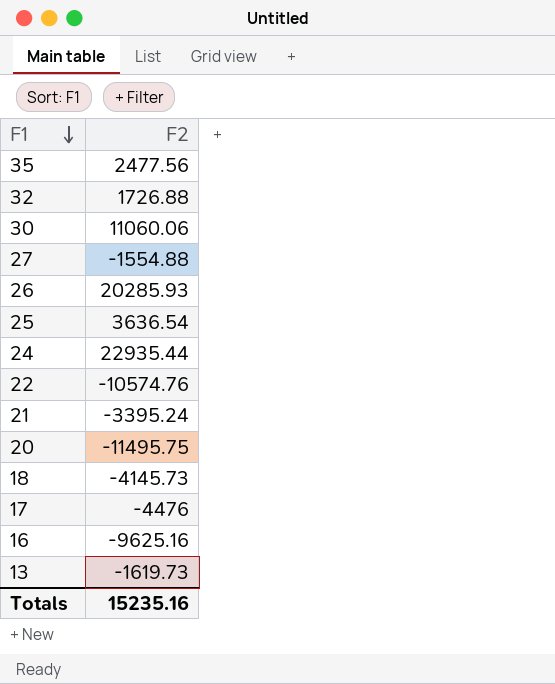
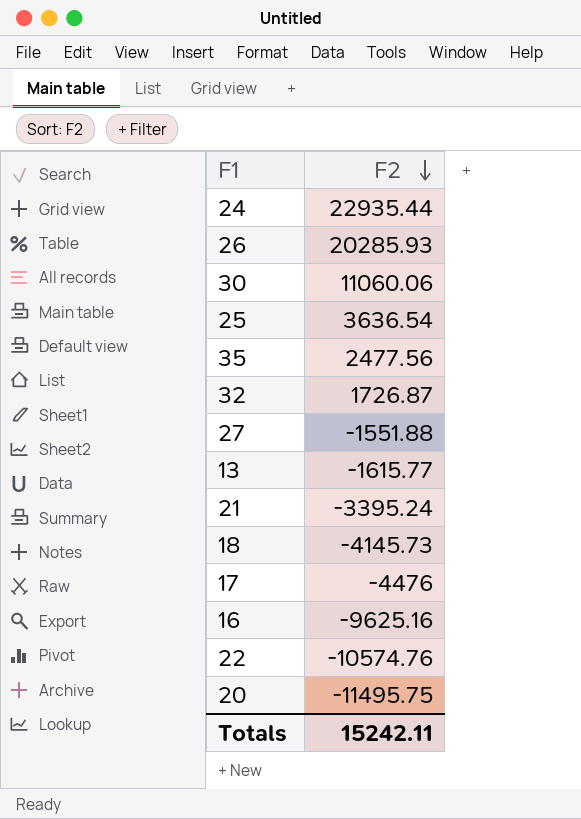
row order: F1 descending -> F2 descending
32 | F2: 1726.88 -> 1726.87
27 | F2: -1554.88 -> -1551.88
13 | F2: -1619.73 -> -1615.77
Totals | F2: 15235.16 -> 15242.11

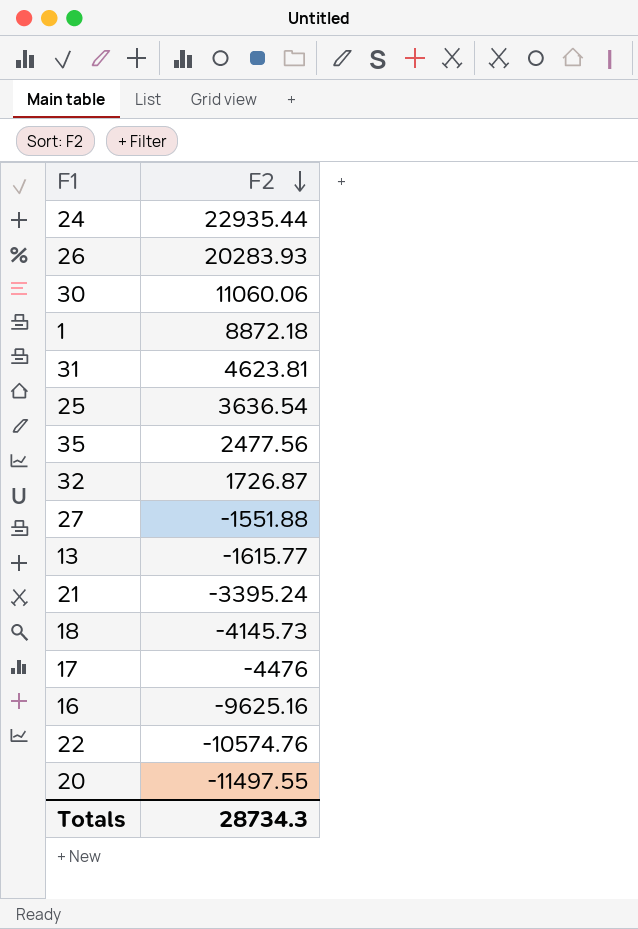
26 | F2: 20285.93 -> 20283.93
row 1: none -> 8872.18
row 31: none -> 4623.81
20 | F2: -11495.75 -> -11497.55
Totals | F2: 15242.11 -> 28734.3

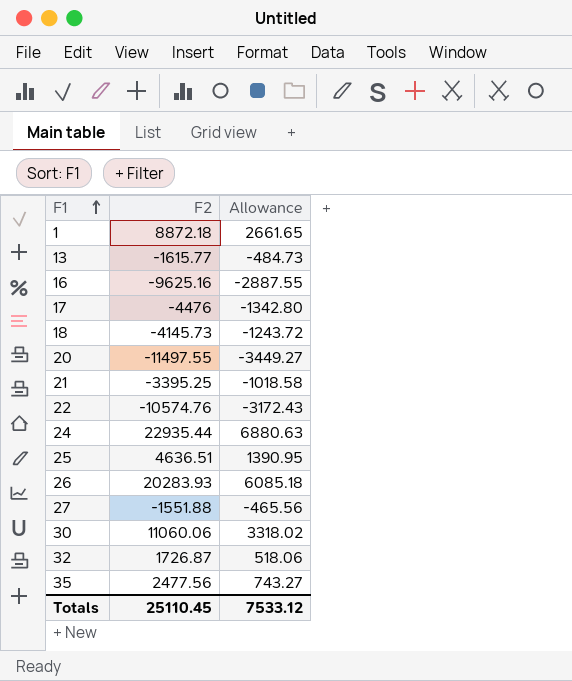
row order: F2 descending -> F1 ascending
column Allowance | formula: none -> [F2] * 0.3
row 31: 4623.81 -> none
21 | F2: -3395.24 -> -3395.25
25 | F2: 3636.54 -> 4636.51
Totals | F2: 28734.3 -> 25110.45

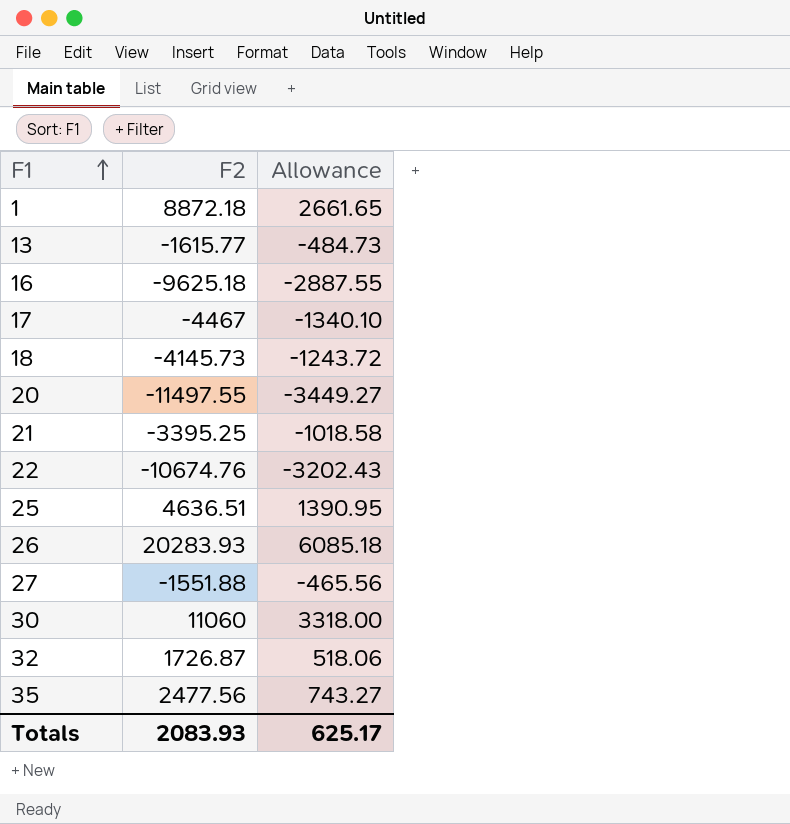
row 24: 22935.44 | 6880.63 -> none
16 | F2: -9625.16 -> -9625.18
17 | F2: -4476 -> -4467
17 | Allowance: -1342.80 -> -1340.10
22 | F2: -10574.76 -> -10674.76
22 | Allowance: -3172.43 -> -3202.43
30 | F2: 11060.06 -> 11060
30 | Allowance: 3318.02 -> 3318.00
Totals | F2: 25110.45 -> 2083.93
Totals | Allowance: 7533.12 -> 625.17

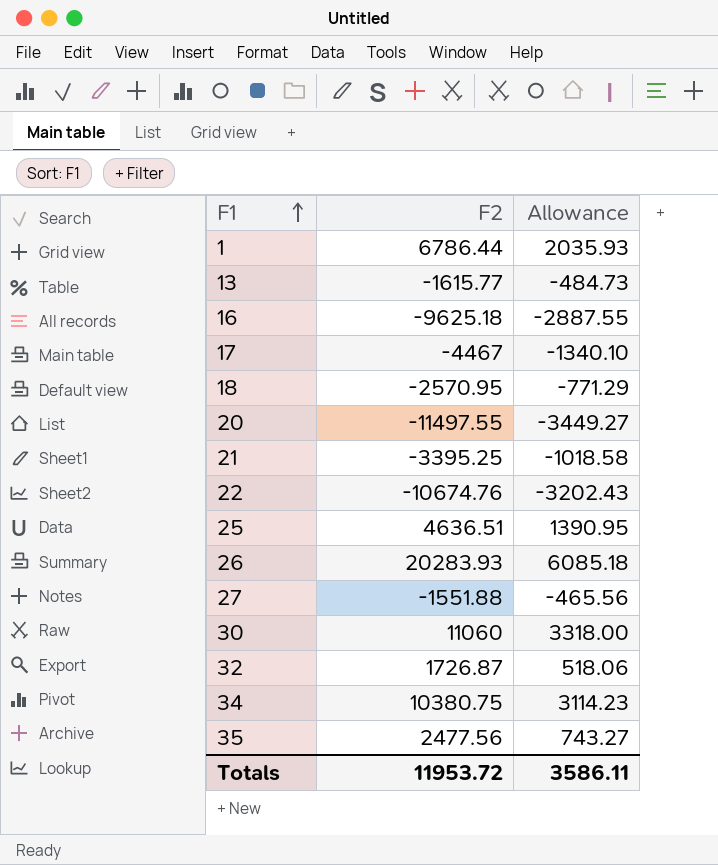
1 | F2: 8872.18 -> 6786.44
1 | Allowance: 2661.65 -> 2035.93
18 | F2: -4145.73 -> -2570.95
18 | Allowance: -1243.72 -> -771.29
row 34: none -> 10380.75 | 3114.23
Totals | F2: 2083.93 -> 11953.72
Totals | Allowance: 625.17 -> 3586.11

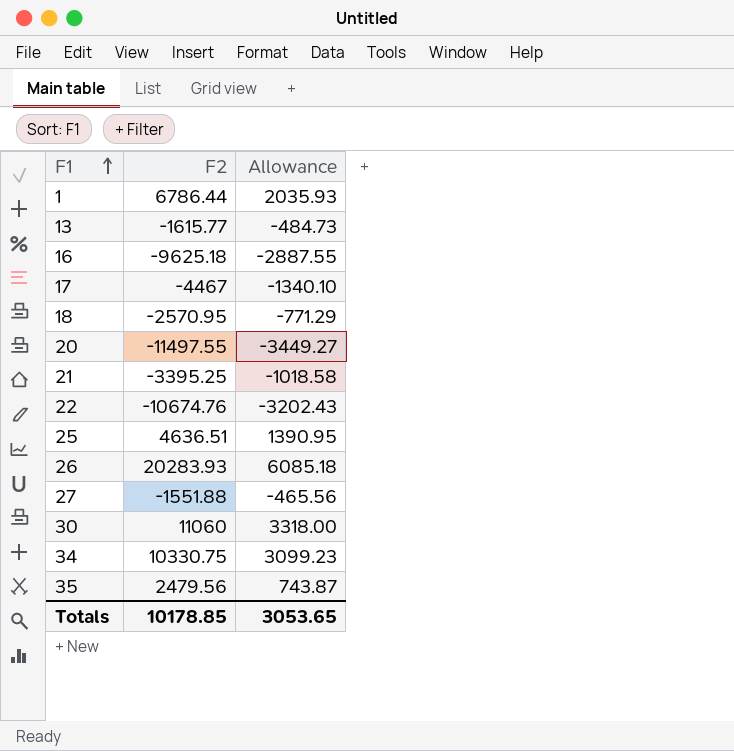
row 32: 1726.87 | 518.06 -> none
34 | F2: 10380.75 -> 10330.75
34 | Allowance: 3114.23 -> 3099.23
35 | F2: 2477.56 -> 2479.56
35 | Allowance: 743.27 -> 743.87
Totals | F2: 11953.72 -> 10178.85
Totals | Allowance: 3586.11 -> 3053.65

